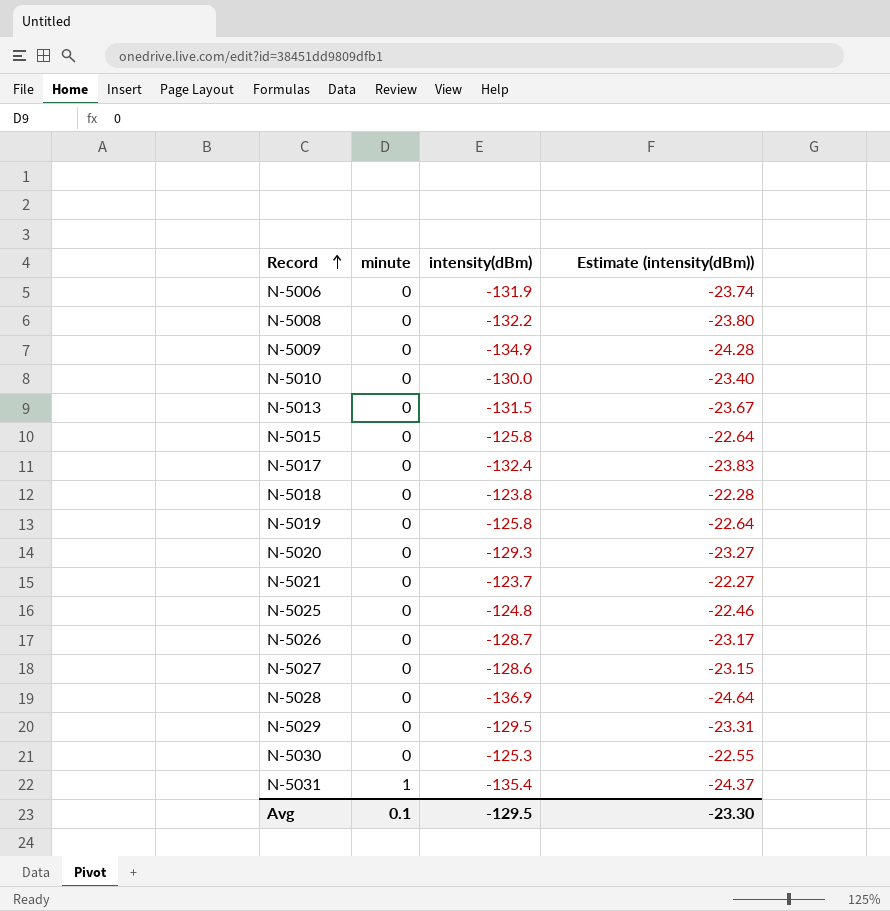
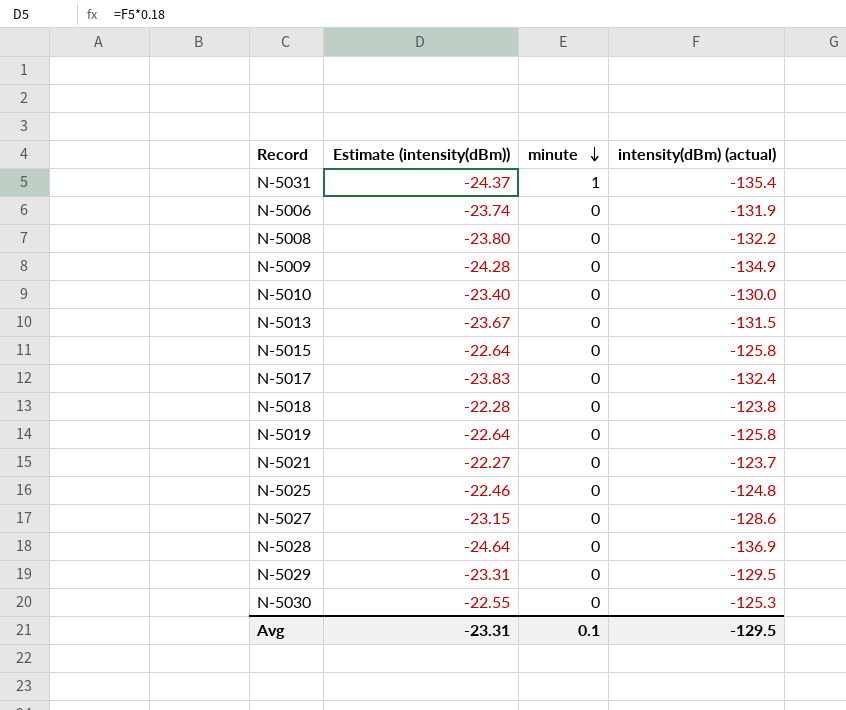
row order: Record ascending -> minute descending
column Estimate (intensity(dBm)) | position: 4 -> 2
column name: intensity(dBm) -> intensity(dBm) (actual)
row N-5020: 0 | -129.3 | -23.27 -> none
row N-5026: 0 | -128.7 | -23.17 -> none
Avg | Estimate (intensity(dBm)): -23.30 -> -23.31

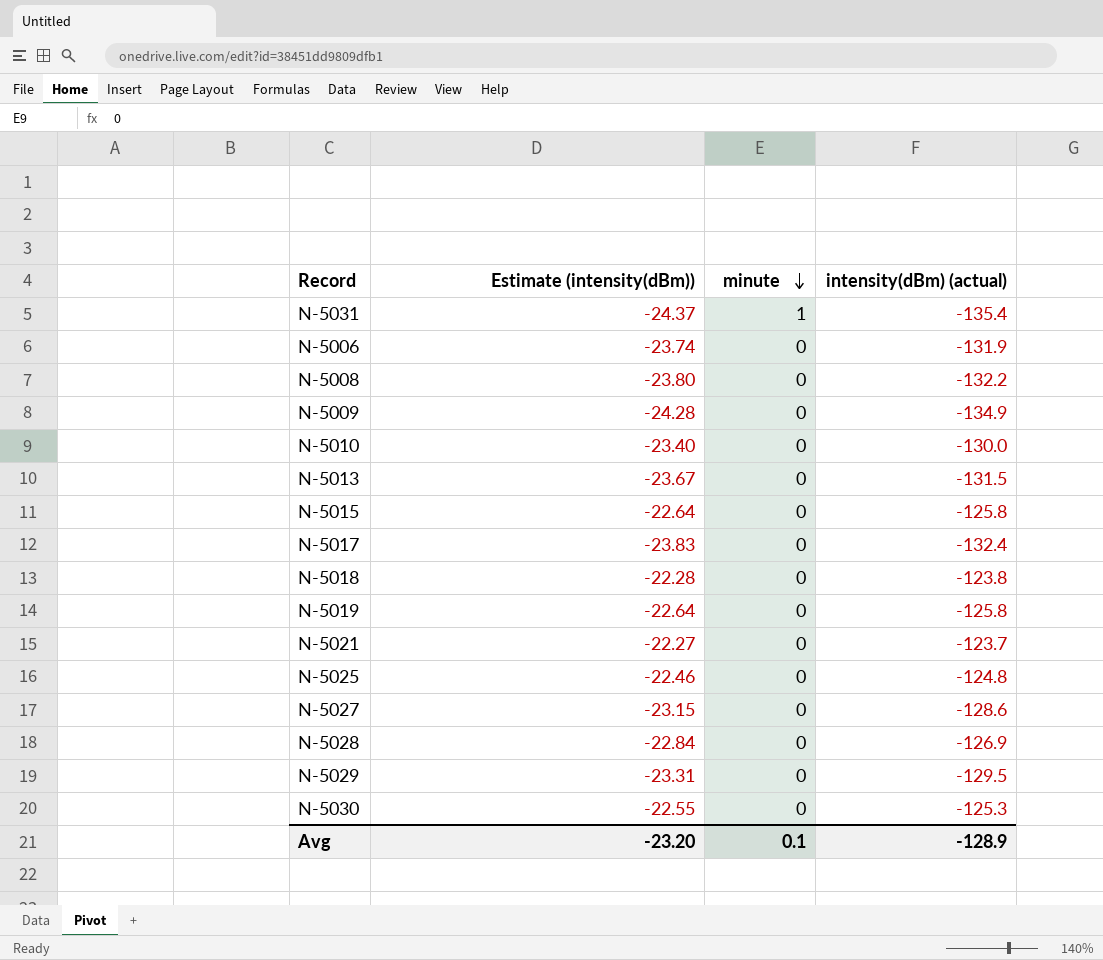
N-5028 | Estimate (intensity(dBm)): -24.64 -> -22.84
N-5028 | intensity(dBm) (actual): -136.9 -> -126.9
Avg | Estimate (intensity(dBm)): -23.31 -> -23.20
Avg | intensity(dBm) (actual): -129.5 -> -128.9

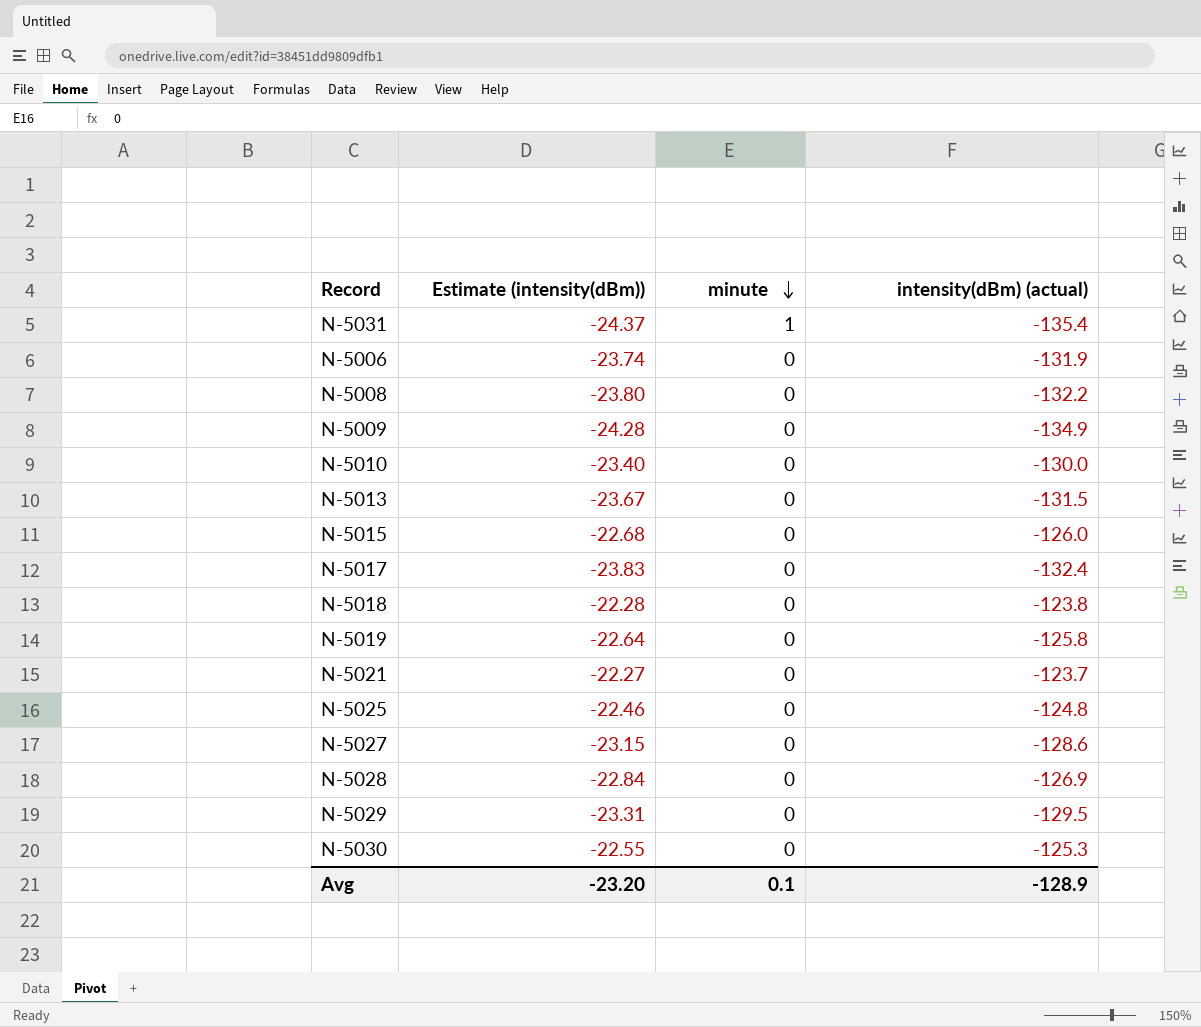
N-5015 | Estimate (intensity(dBm)): -22.64 -> -22.68
N-5015 | intensity(dBm) (actual): -125.8 -> -126.0

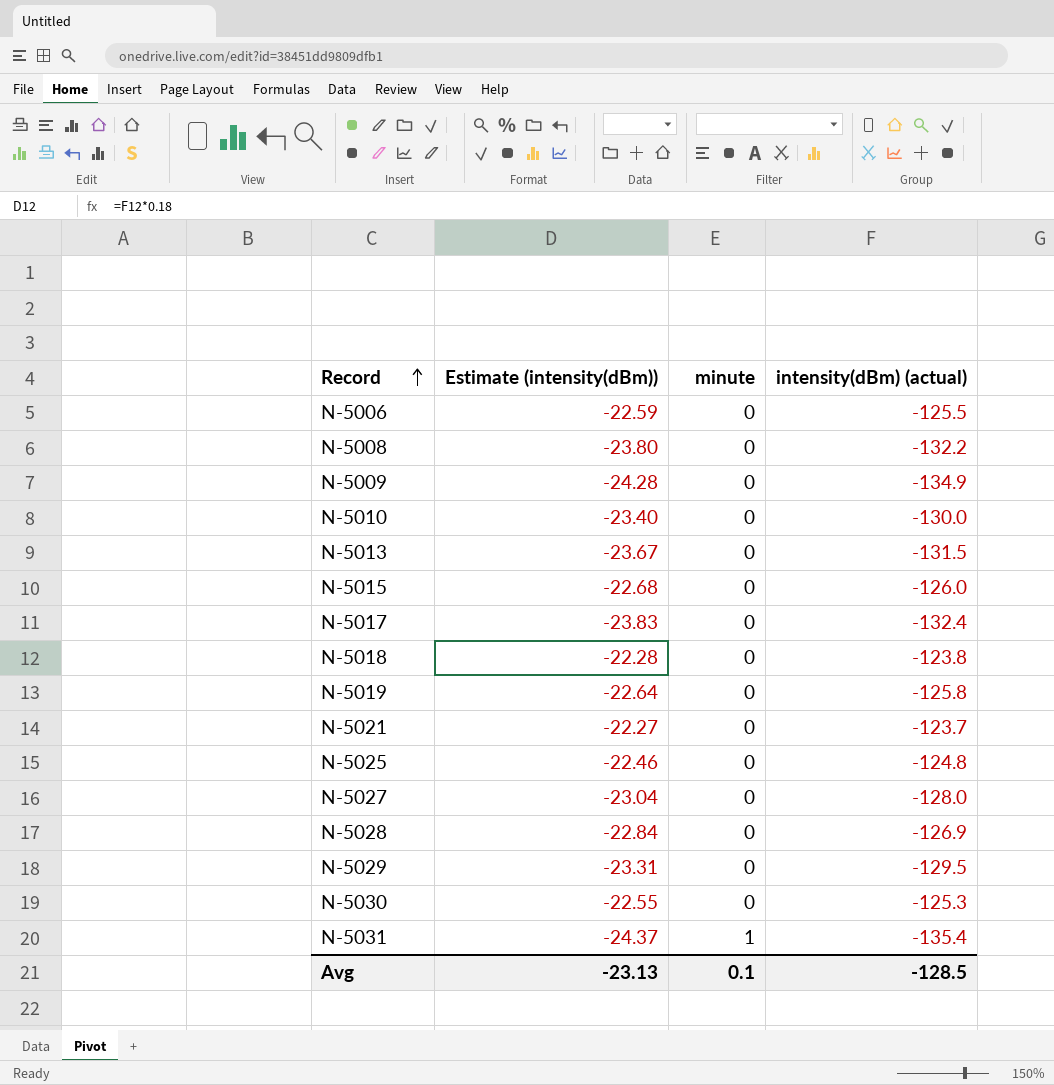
row order: minute descending -> Record ascending
N-5006 | Estimate (intensity(dBm)): -23.74 -> -22.59
N-5006 | intensity(dBm) (actual): -131.9 -> -125.5
N-5027 | Estimate (intensity(dBm)): -23.15 -> -23.04
N-5027 | intensity(dBm) (actual): -128.6 -> -128.0
Avg | Estimate (intensity(dBm)): -23.20 -> -23.13
Avg | intensity(dBm) (actual): -128.9 -> -128.5

